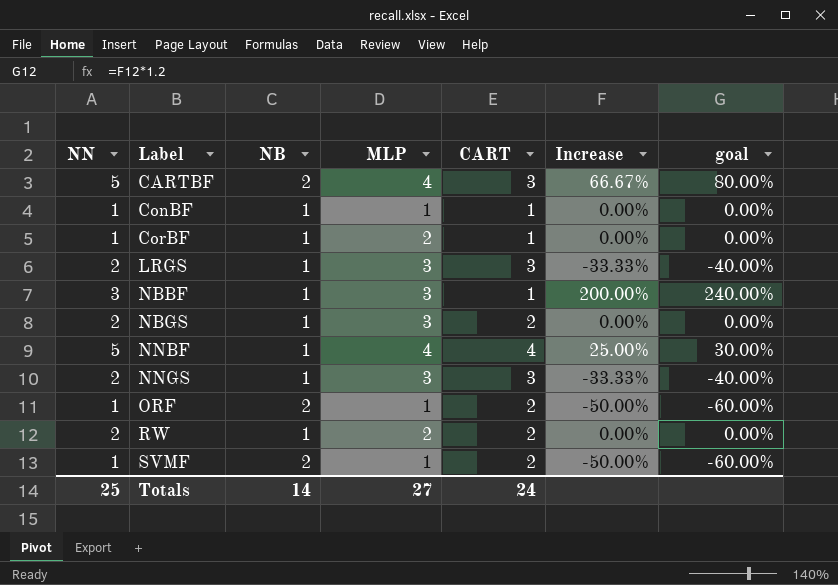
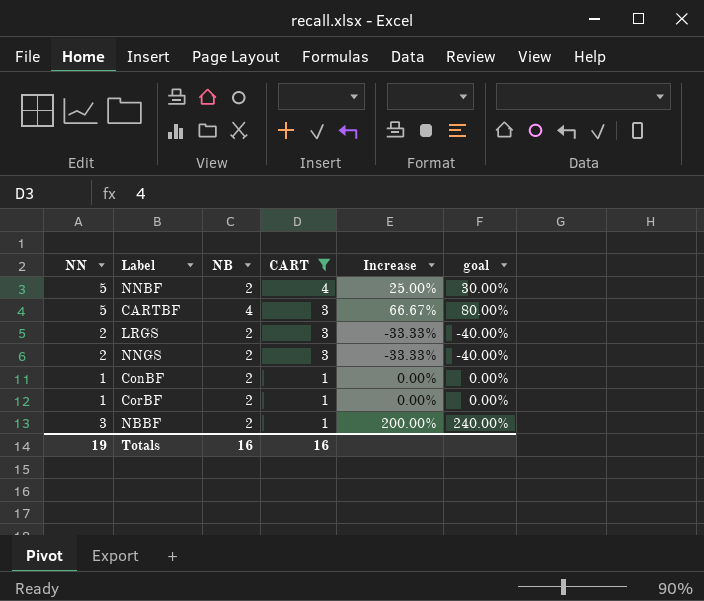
filter: none -> CART != 2
row order: Label ascending -> CART descending
column MLP | position: 4 -> none
NNBF | NB: 1 -> 2
CARTBF | NB: 2 -> 4
LRGS | NB: 1 -> 2
NNGS | NB: 1 -> 2
ConBF | NB: 1 -> 2
CorBF | NB: 1 -> 2
NBBF | NB: 1 -> 2
Totals | NN: 25 -> 19
Totals | NB: 14 -> 16
Totals | CART: 24 -> 16

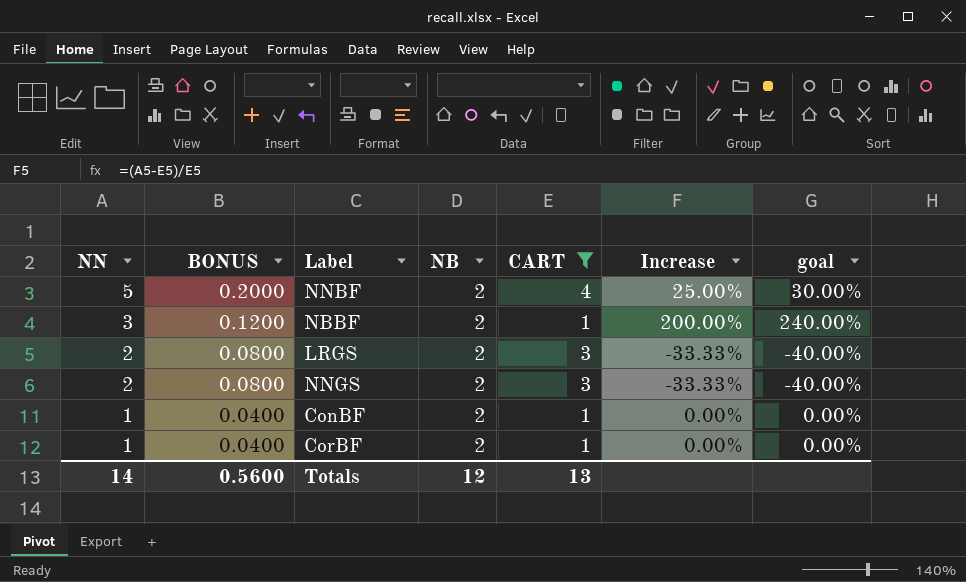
row order: CART descending -> NN descending
column BONUS | formula: none -> [NN] * 0.04
row CARTBF: 5 | 4 | 3 | 66.67% | 80.00% -> none
Totals | NN: 19 -> 14
Totals | NB: 16 -> 12
Totals | CART: 16 -> 13

